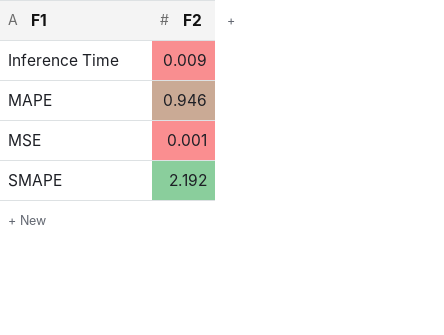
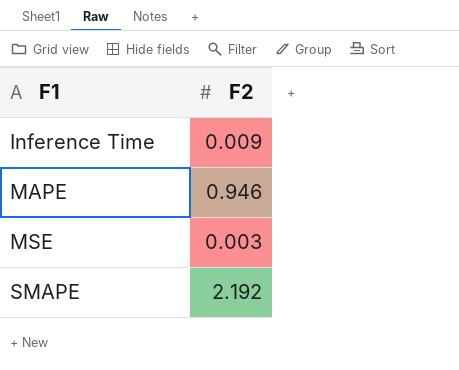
MSE | F2: 0.001 -> 0.003

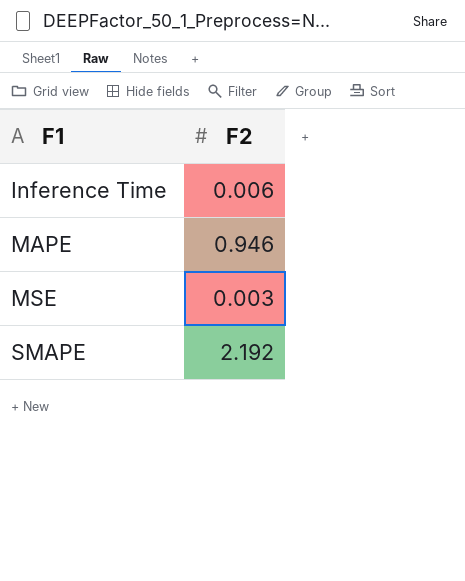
Inference Time | F2: 0.009 -> 0.006

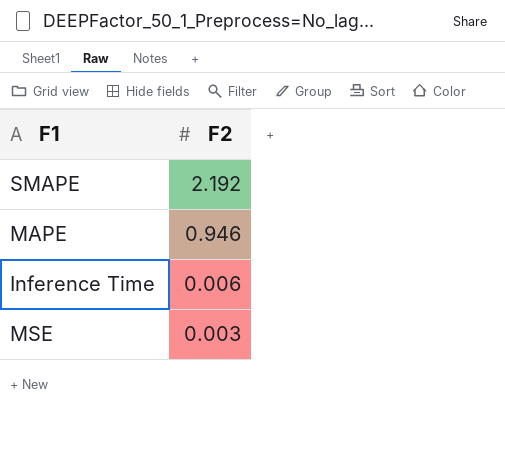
row order: F1 ascending -> F2 descending

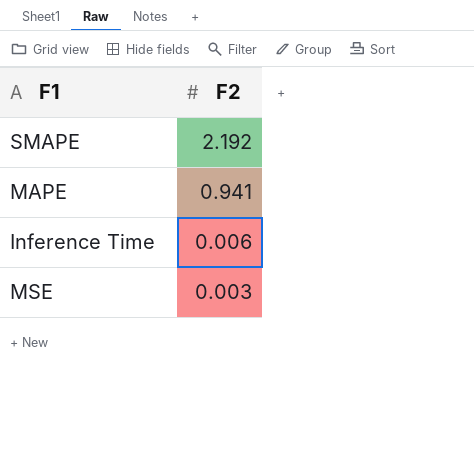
MAPE | F2: 0.946 -> 0.941

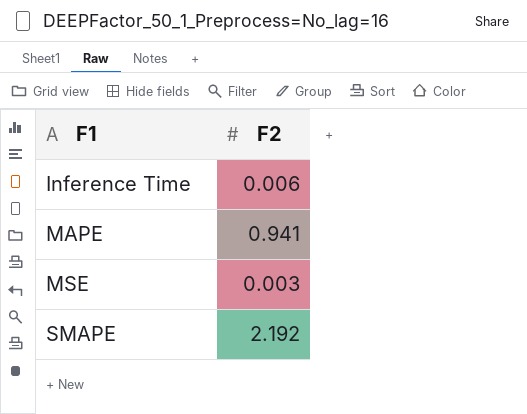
row order: F2 descending -> F1 ascending

